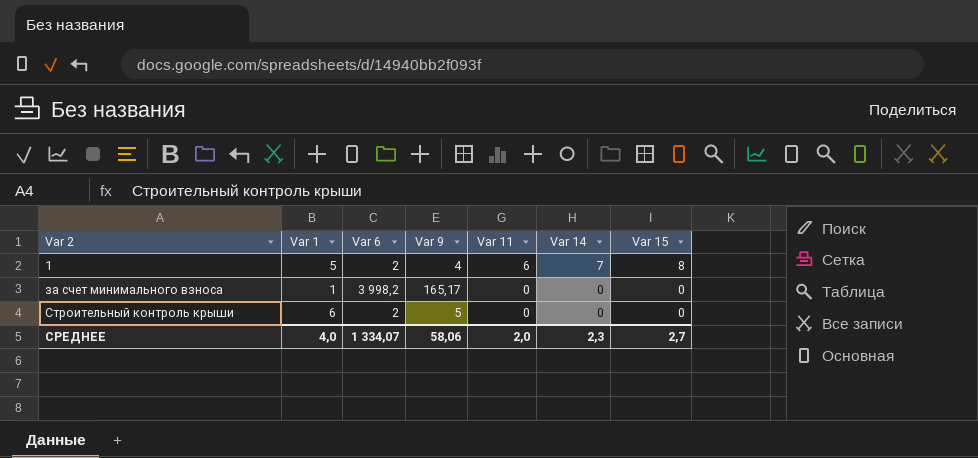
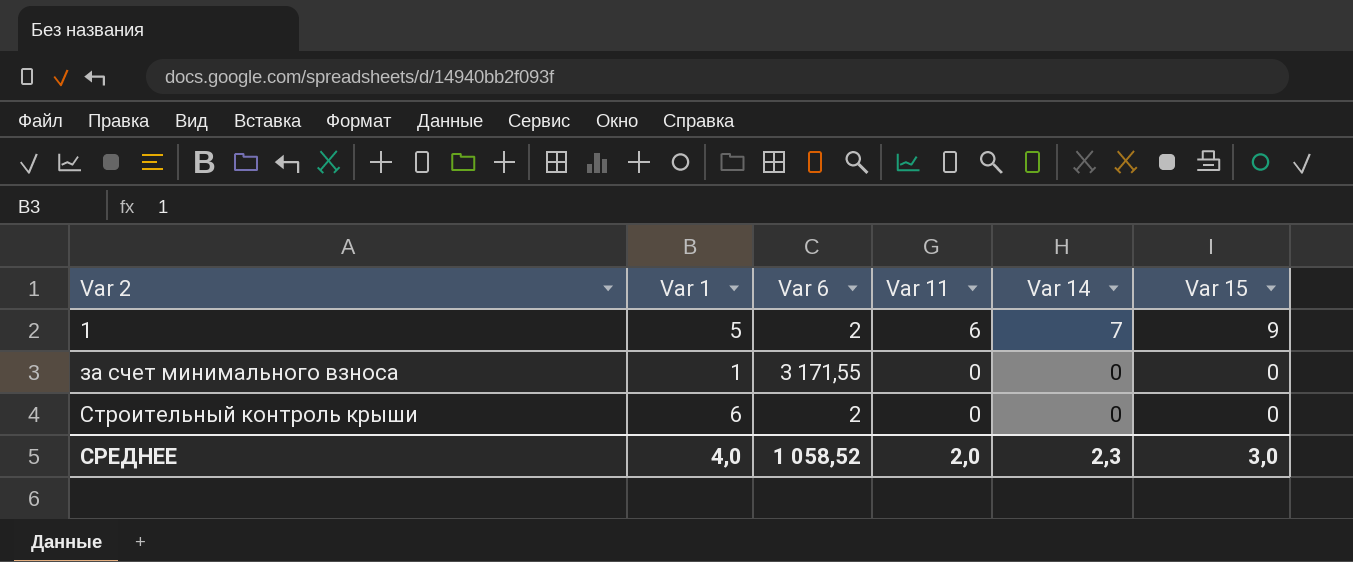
column Var 9 | position: 4 -> none
1 | Var 15: 8 -> 9
за счет минимального взноса | Var 6: 3 998,2 -> 3 171,55
СРЕДНЕЕ | Var 6: 1 334,07 -> 1 058,52
СРЕДНЕЕ | Var 15: 2,7 -> 3,0

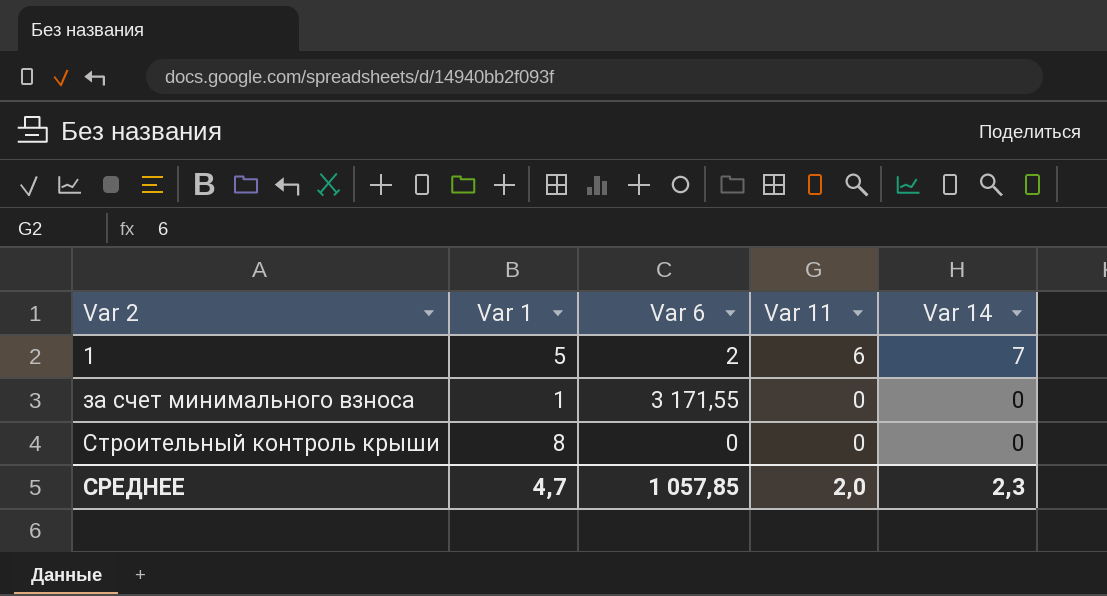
column Var 15 | position: 6 -> none
Строительный контроль крыши | Var 1: 6 -> 8
Строительный контроль крыши | Var 6: 2 -> 0
СРЕДНЕЕ | Var 1: 4,0 -> 4,7
СРЕДНЕЕ | Var 6: 1 058,52 -> 1 057,85

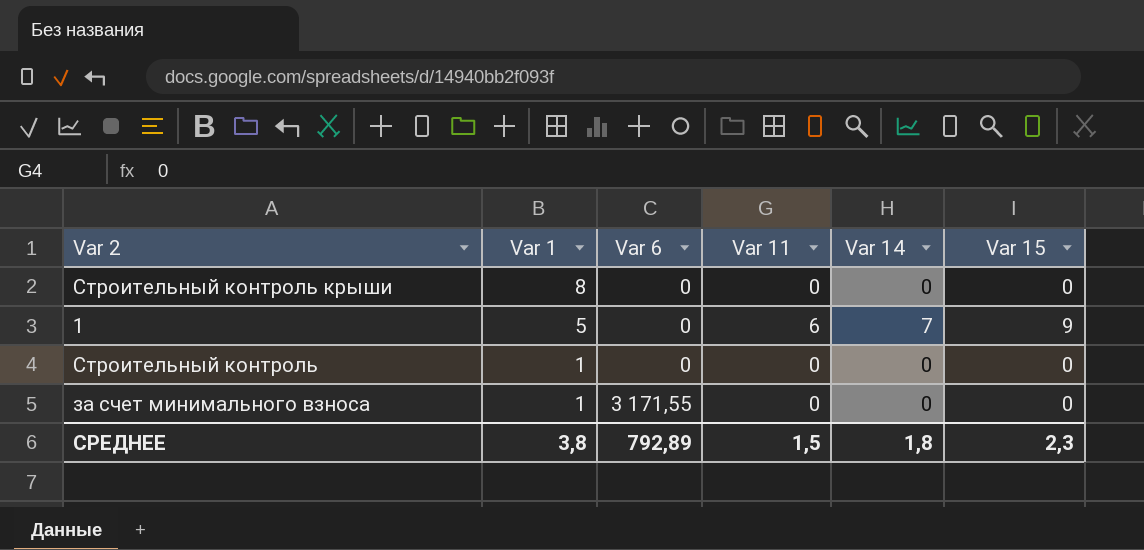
row order: Var 2 ascending -> Var 1 descending
column Var 15 | position: none -> 6
1 | Var 6: 2 -> 0
row Строительный контроль: none -> 1 | 0 | 0 | 0 | 0
СРЕДНЕЕ | Var 1: 4,7 -> 3,8
СРЕДНЕЕ | Var 6: 1 057,85 -> 792,89
СРЕДНЕЕ | Var 11: 2,0 -> 1,5
СРЕДНЕЕ | Var 14: 2,3 -> 1,8

